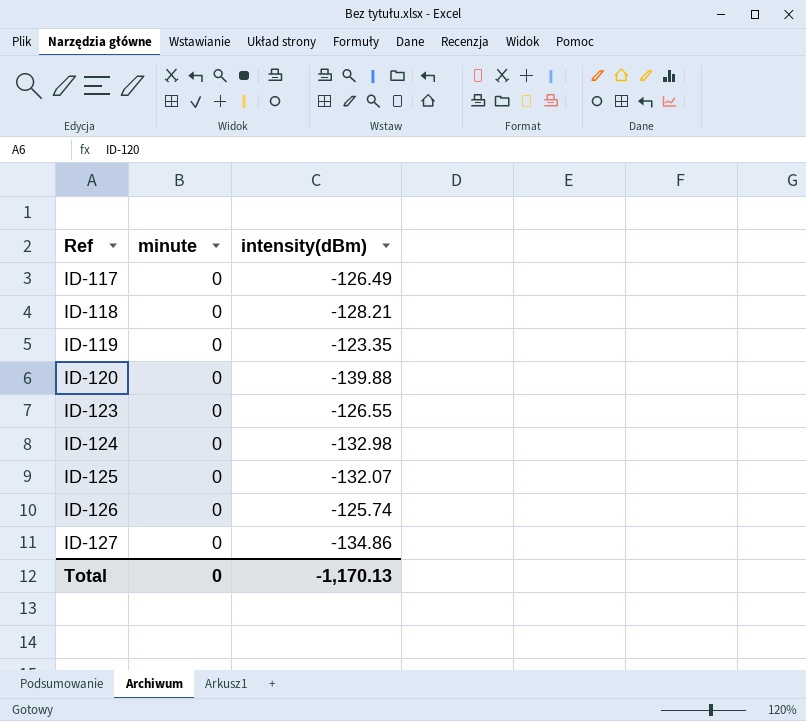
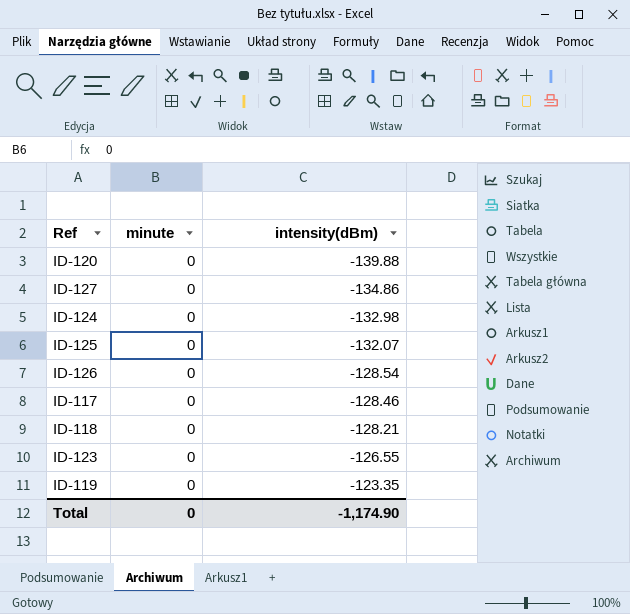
row order: Ref ascending -> intensity(dBm) ascending
ID-126 | intensity(dBm): -125.74 -> -128.54
ID-117 | intensity(dBm): -126.49 -> -128.46
Total | intensity(dBm): -1,170.13 -> -1,174.90

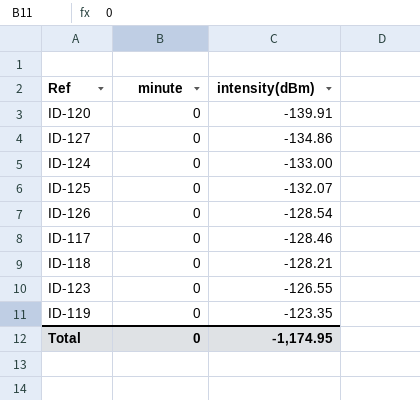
ID-120 | intensity(dBm): -139.88 -> -139.91
ID-124 | intensity(dBm): -132.98 -> -133.00
Total | intensity(dBm): -1,174.90 -> -1,174.95

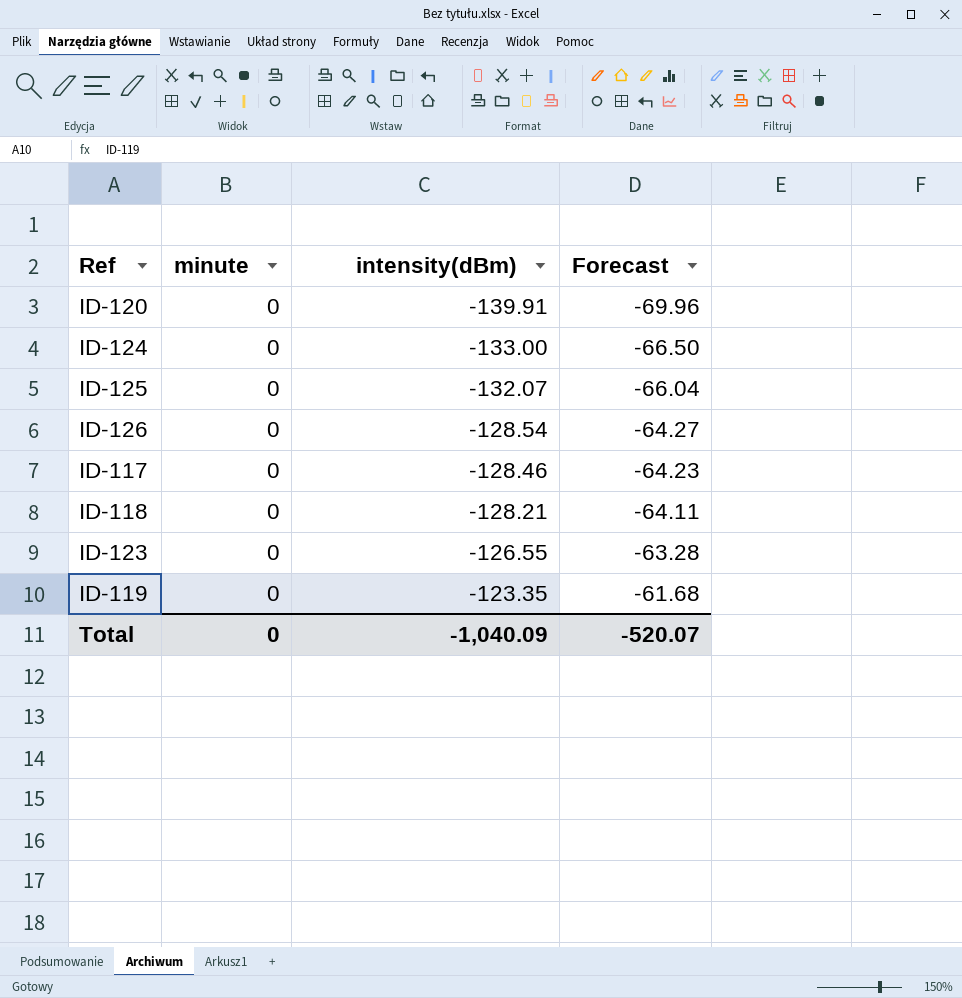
column Forecast | formula: none -> [intensity(dBm)] * 0.5
row ID-127: 0 | -134.86 -> none
Total | intensity(dBm): -1,174.95 -> -1,040.09

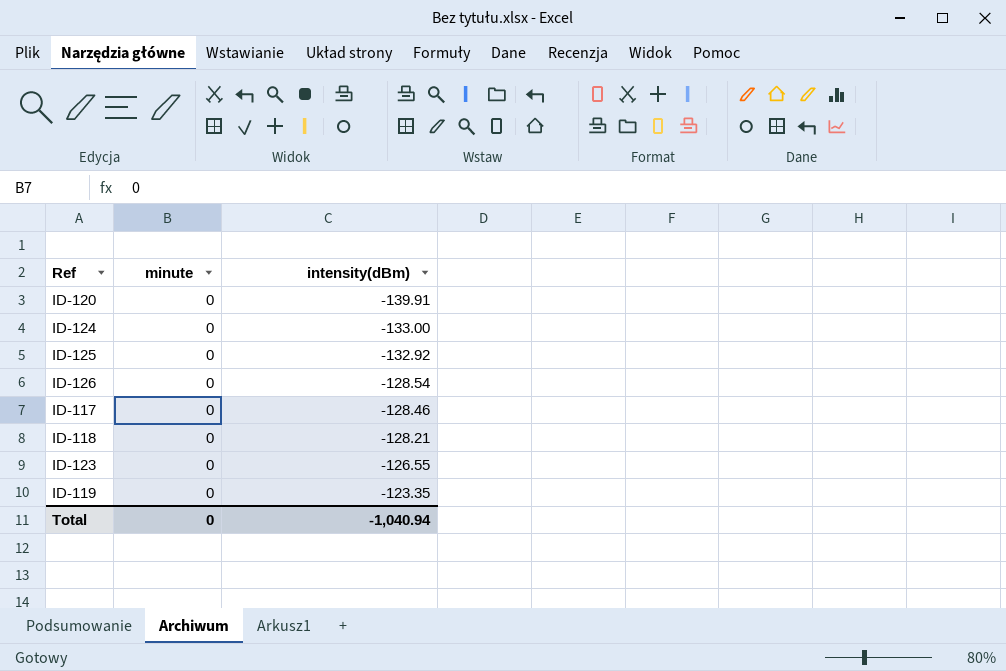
column Forecast | formula: [intensity(dBm)] * 0.5 -> none
ID-125 | intensity(dBm): -132.07 -> -132.92
Total | intensity(dBm): -1,040.09 -> -1,040.94

